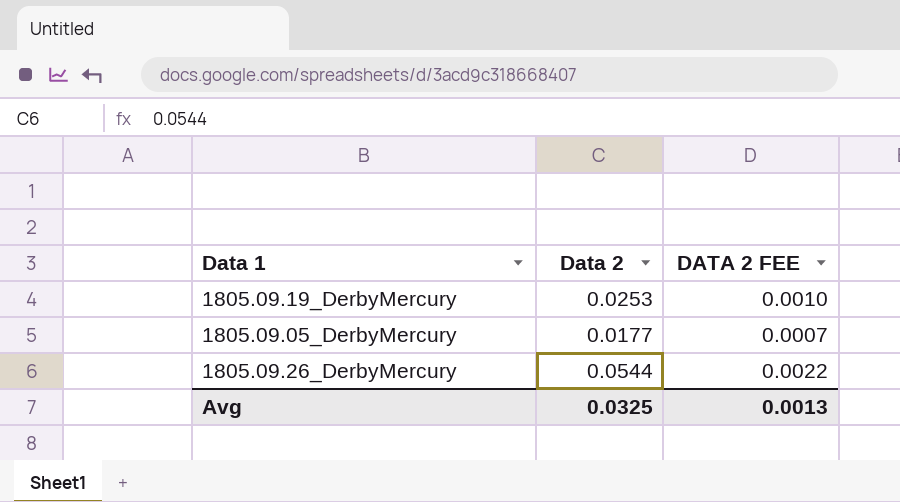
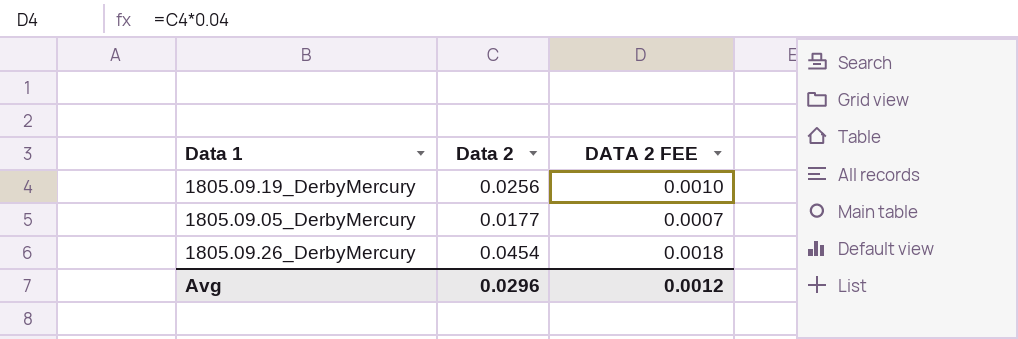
1805.09.19_DerbyMercury | Data 2: 0.0253 -> 0.0256
1805.09.26_DerbyMercury | Data 2: 0.0544 -> 0.0454
1805.09.26_DerbyMercury | DATA 2 FEE: 0.0022 -> 0.0018
Avg | Data 2: 0.0325 -> 0.0296
Avg | DATA 2 FEE: 0.0013 -> 0.0012

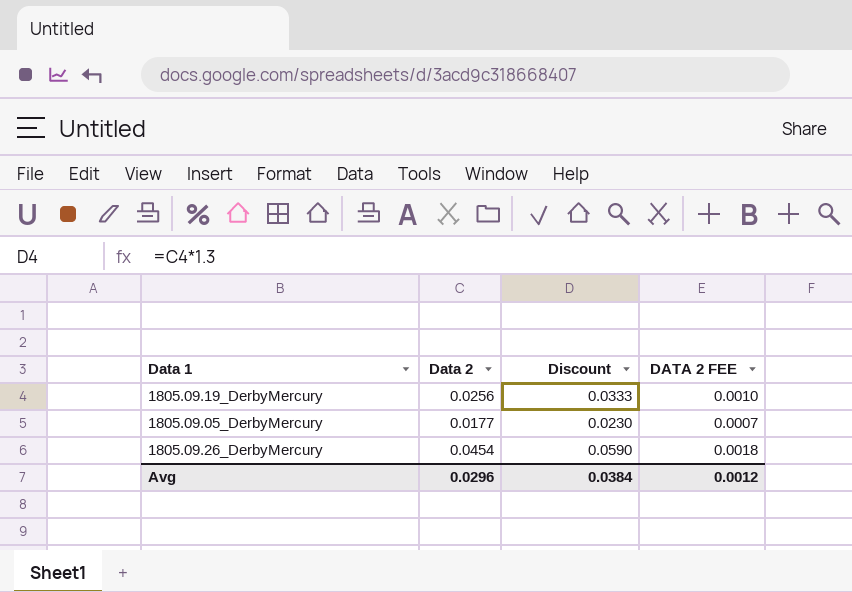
column Discount | formula: none -> [Data 2] * 1.3

